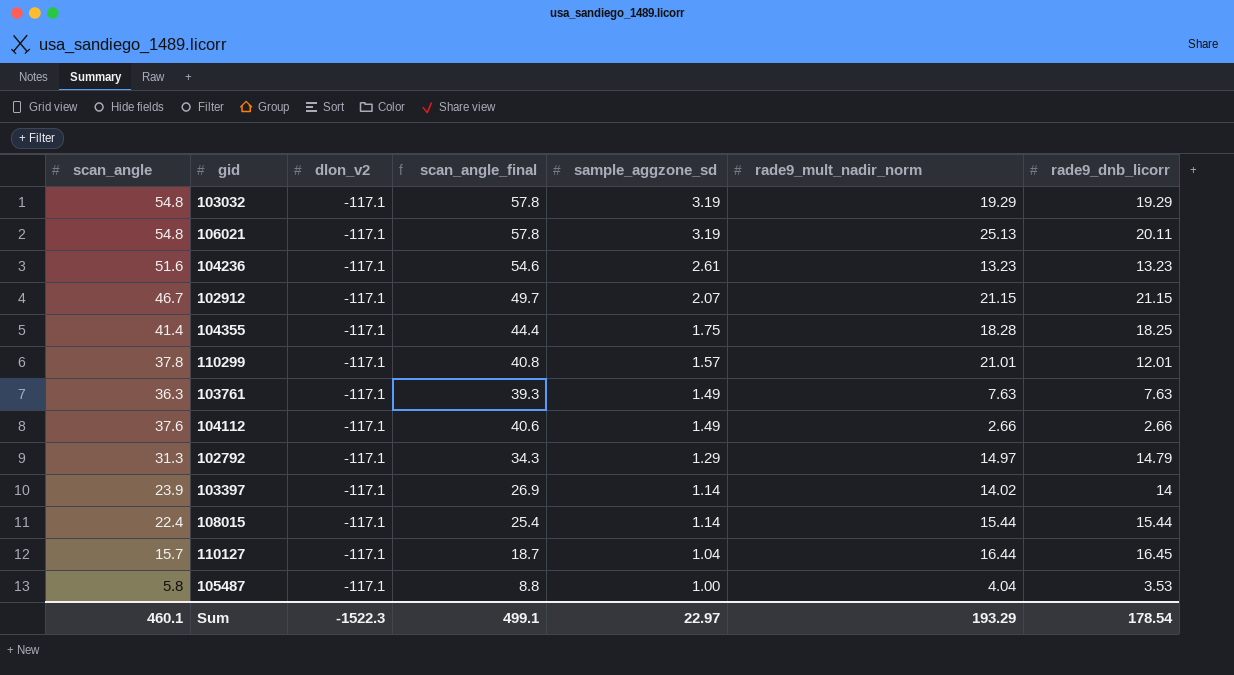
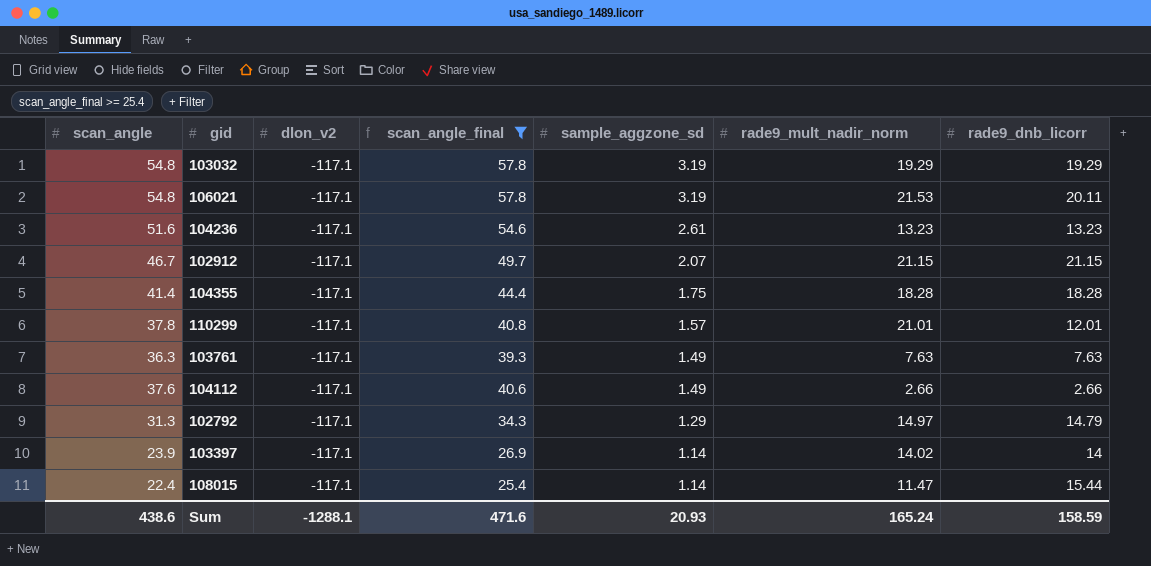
filter: none -> scan_angle_final >= 25.4
106021 | rade9_mult_nadir_norm: 25.13 -> 21.53
104355 | rade9_dnb_licorr: 18.25 -> 18.28
108015 | rade9_mult_nadir_norm: 15.44 -> 11.47
Sum | scan_angle: 460.1 -> 438.6
Sum | dlon_v2: -1522.3 -> -1288.1
Sum | scan_angle_final: 499.1 -> 471.6
Sum | sample_aggzone_sd: 22.97 -> 20.93
Sum | rade9_mult_nadir_norm: 193.29 -> 165.24
Sum | rade9_dnb_licorr: 178.54 -> 158.59

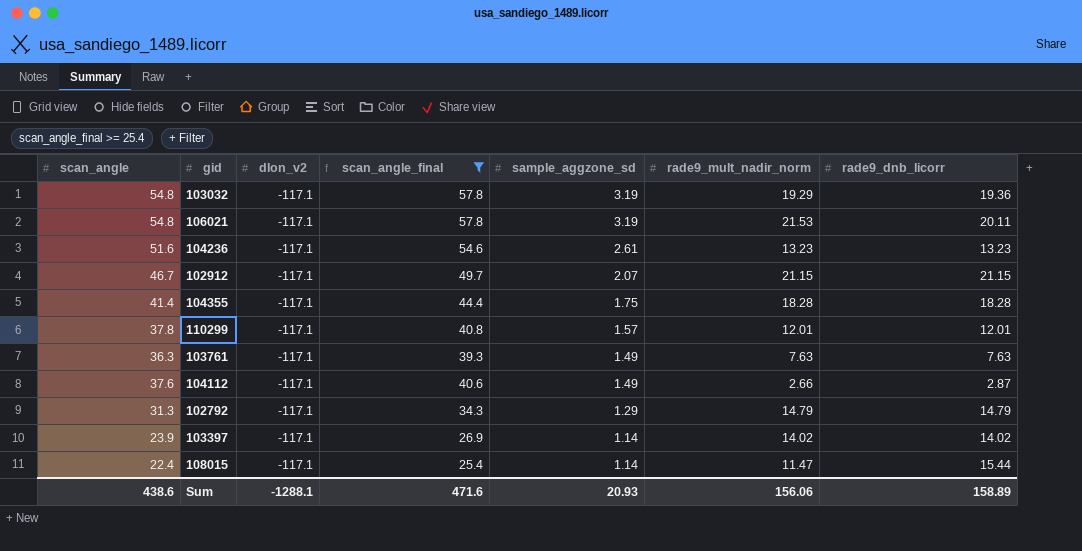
103032 | rade9_dnb_licorr: 19.29 -> 19.36
110299 | rade9_mult_nadir_norm: 21.01 -> 12.01
104112 | rade9_dnb_licorr: 2.66 -> 2.87
102792 | rade9_mult_nadir_norm: 14.97 -> 14.79
103397 | rade9_dnb_licorr: 14 -> 14.02
Sum | rade9_mult_nadir_norm: 165.24 -> 156.06
Sum | rade9_dnb_licorr: 158.59 -> 158.89

